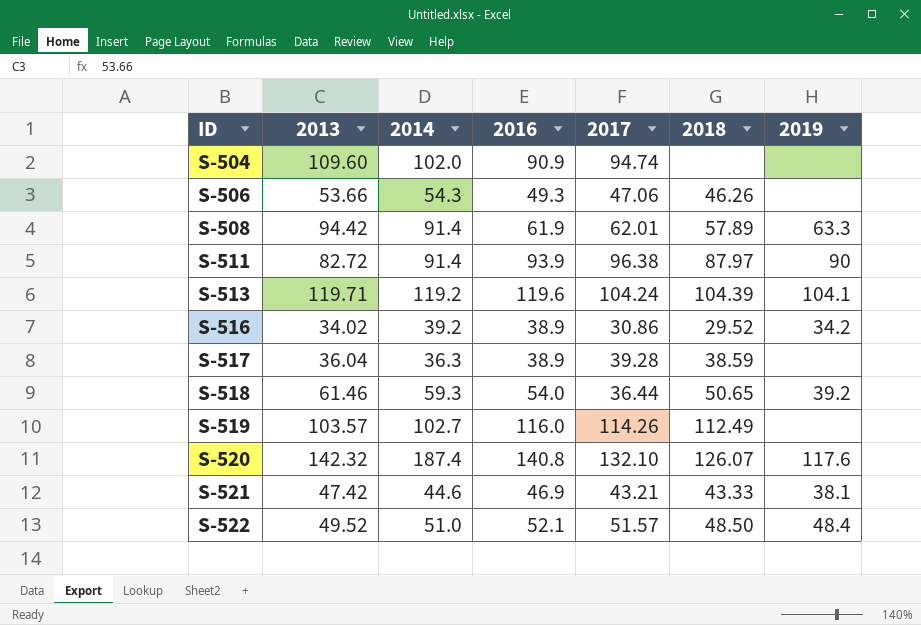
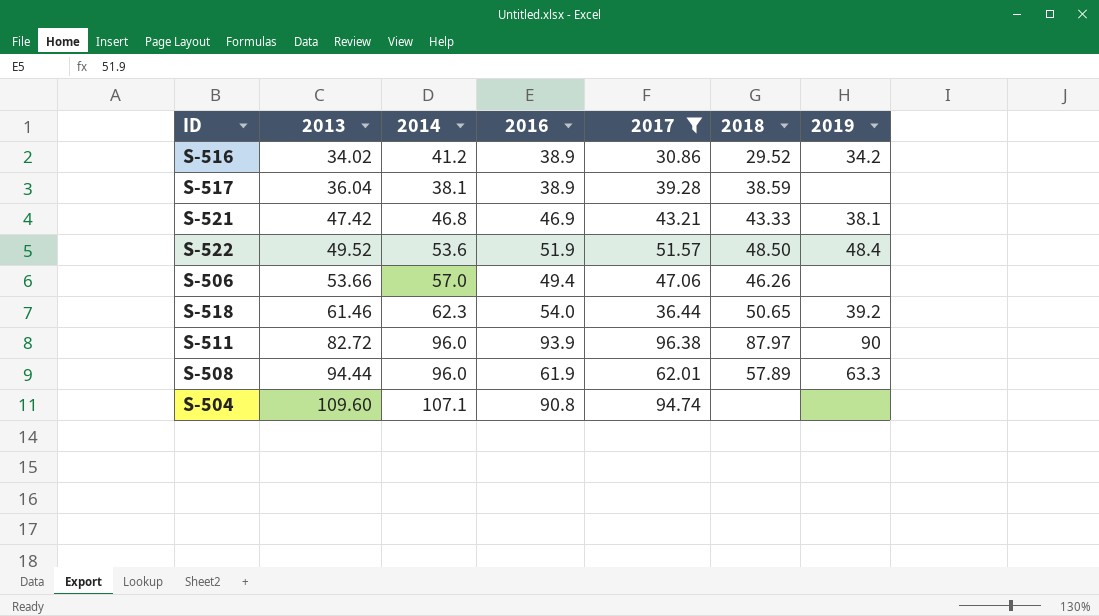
filter: none -> 2017 <= 96.38
row order: ID ascending -> 2013 ascending
S-516 | 2014: 39.2 -> 41.2
S-517 | 2014: 36.3 -> 38.1
S-521 | 2014: 44.6 -> 46.8
S-522 | 2014: 51.0 -> 53.6
S-522 | 2016: 52.1 -> 51.9
S-506 | 2014: 54.3 -> 57.0
S-506 | 2016: 49.3 -> 49.4
S-518 | 2014: 59.3 -> 62.3
S-511 | 2014: 91.4 -> 96.0
S-508 | 2013: 94.42 -> 94.44
S-508 | 2014: 91.4 -> 96.0
S-504 | 2014: 102.0 -> 107.1
S-504 | 2016: 90.9 -> 90.8

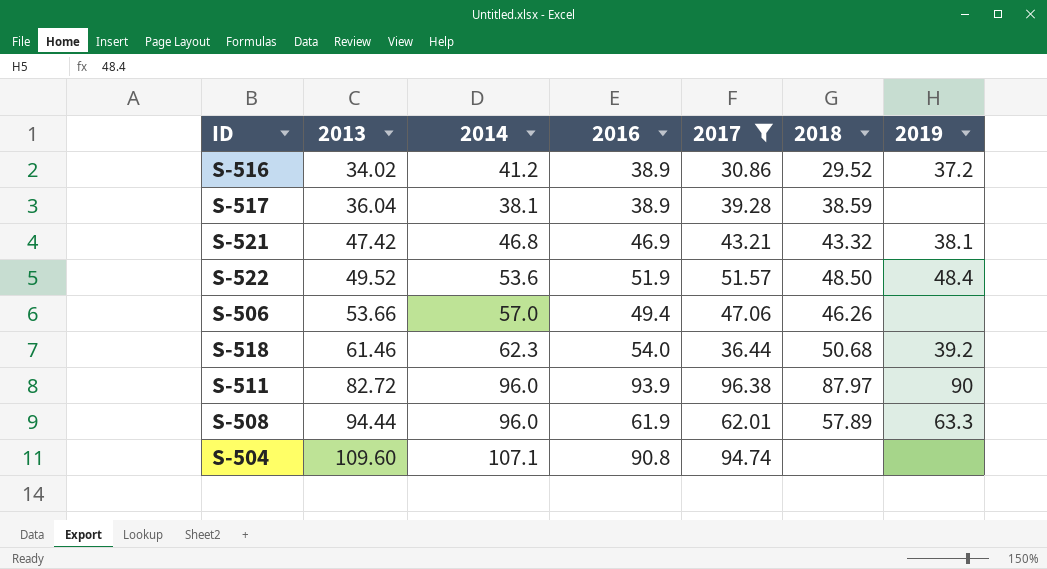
S-516 | 2019: 34.2 -> 37.2
S-521 | 2018: 43.33 -> 43.32
S-518 | 2018: 50.65 -> 50.68

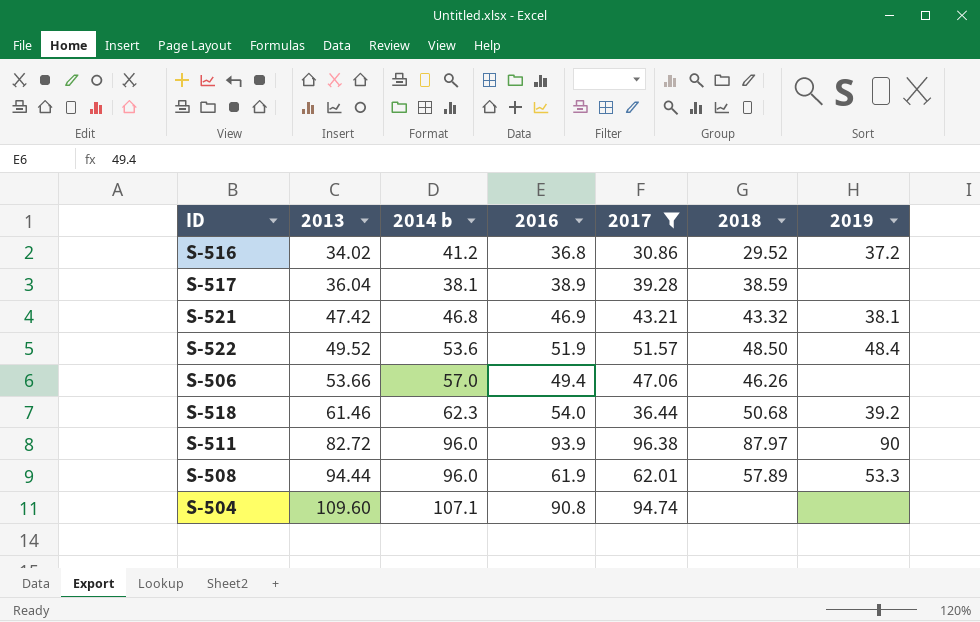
column name: 2014 -> 2014 b
S-516 | 2016: 38.9 -> 36.8
S-508 | 2019: 63.3 -> 53.3

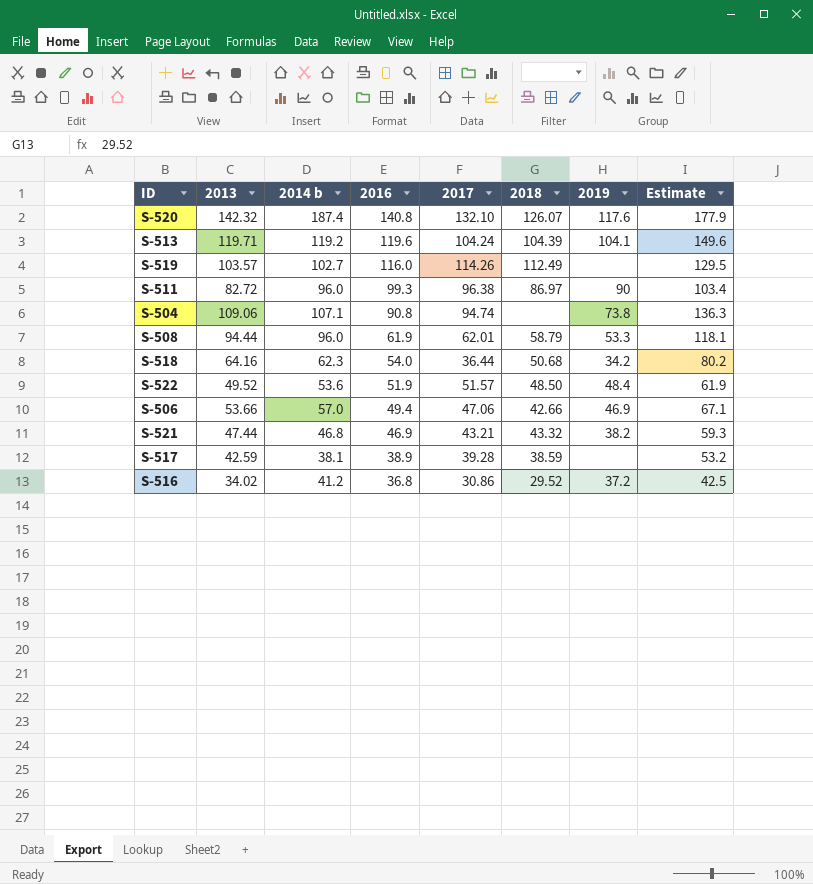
filter: 2017 <= 96.38 -> none
row order: 2013 ascending -> 2016 descending
column Estimate | formula: none -> [2013] * 1.25
S-511 | 2016: 93.9 -> 99.3
S-511 | 2018: 87.97 -> 86.97
S-504 | 2013: 109.60 -> 109.06
S-504 | 2019: none -> 73.8
S-508 | 2018: 57.89 -> 58.79
S-518 | 2013: 61.46 -> 64.16
S-518 | 2019: 39.2 -> 34.2
S-506 | 2018: 46.26 -> 42.66
S-506 | 2019: none -> 46.9
S-521 | 2013: 47.42 -> 47.44
S-521 | 2019: 38.1 -> 38.2
S-517 | 2013: 36.04 -> 42.59

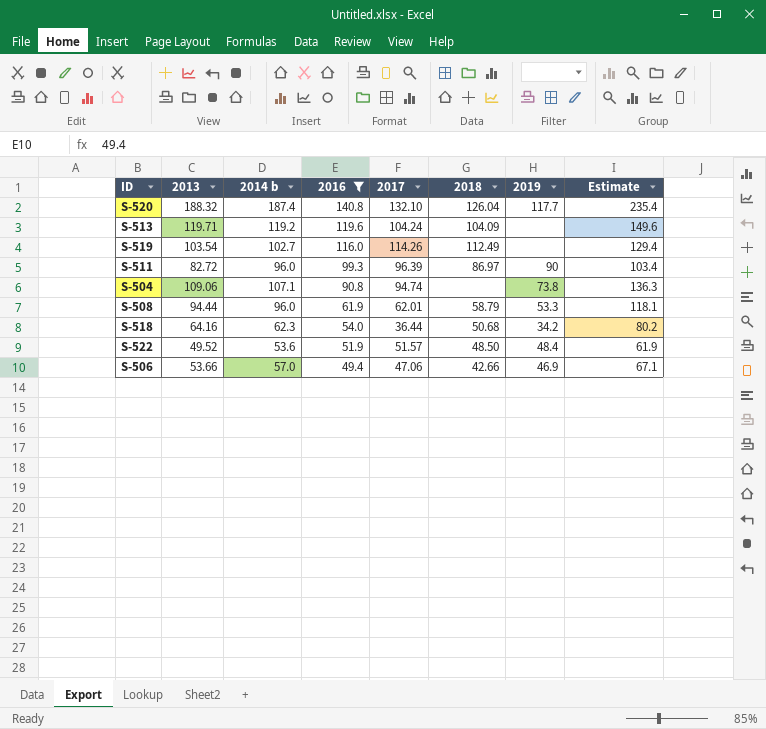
filter: none -> 2016 >= 49.4
S-520 | 2013: 142.32 -> 188.32
S-520 | 2018: 126.07 -> 126.04
S-520 | 2019: 117.6 -> 117.7
S-520 | Estimate: 177.9 -> 235.4
S-513 | 2018: 104.39 -> 104.09
S-513 | 2019: 104.1 -> none
S-519 | 2013: 103.57 -> 103.54
S-519 | Estimate: 129.5 -> 129.4
S-511 | 2017: 96.38 -> 96.39

